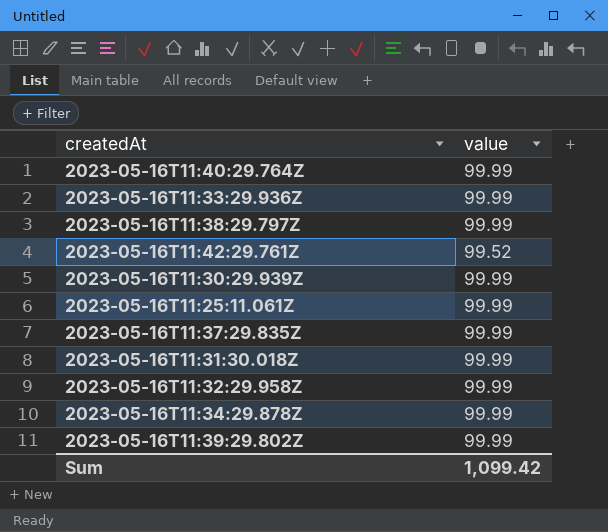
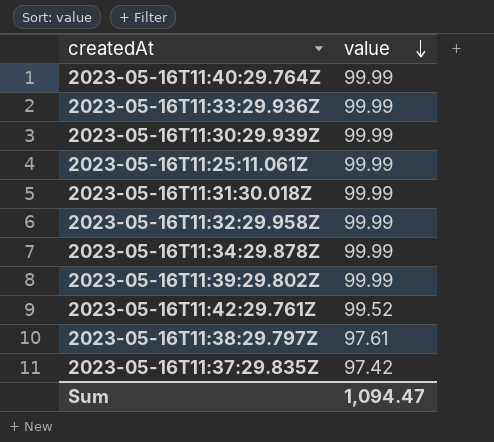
row order: none -> value descending
2023-05-16T11:38:29.797Z | value: 99.99 -> 97.61
2023-05-16T11:37:29.835Z | value: 99.99 -> 97.42
Sum | value: 1,099.42 -> 1,094.47

